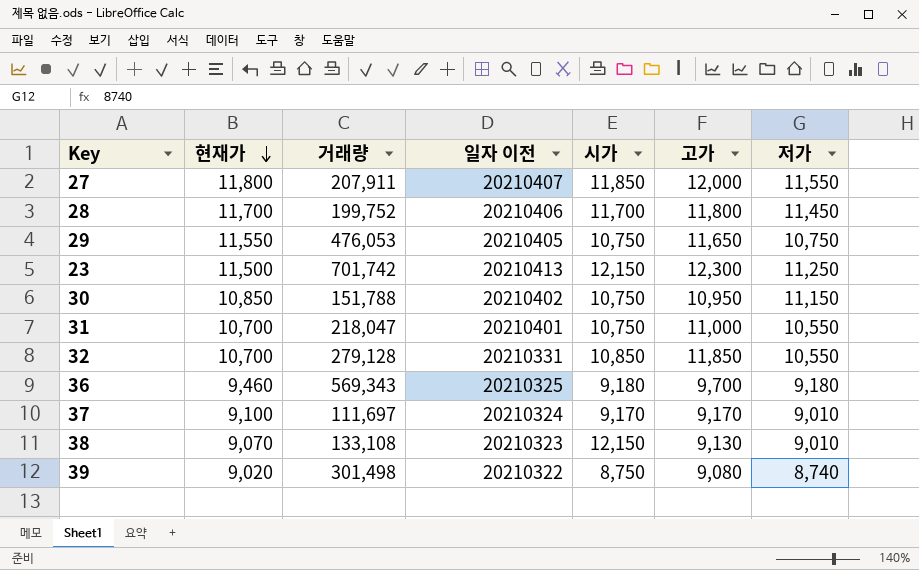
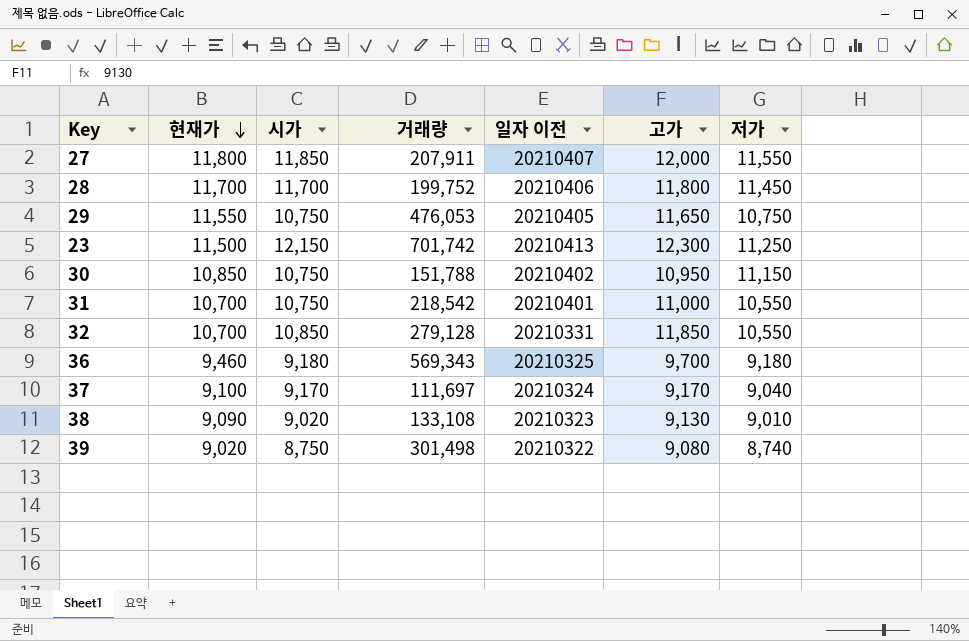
column 시가 | position: 5 -> 3
31 | 거래량: 218,047 -> 218,542
37 | 저가: 9,010 -> 9,040
38 | 현재가: 9,070 -> 9,090
38 | 시가: 12,150 -> 9,020

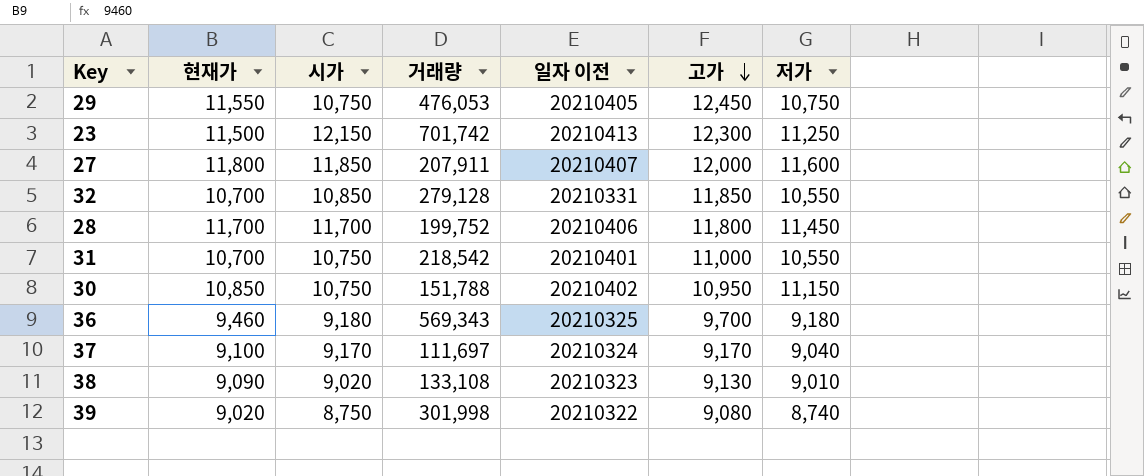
row order: 현재가 descending -> 고가 descending
29 | 고가: 11,650 -> 12,450
27 | 저가: 11,550 -> 11,600
39 | 거래량: 301,498 -> 301,998

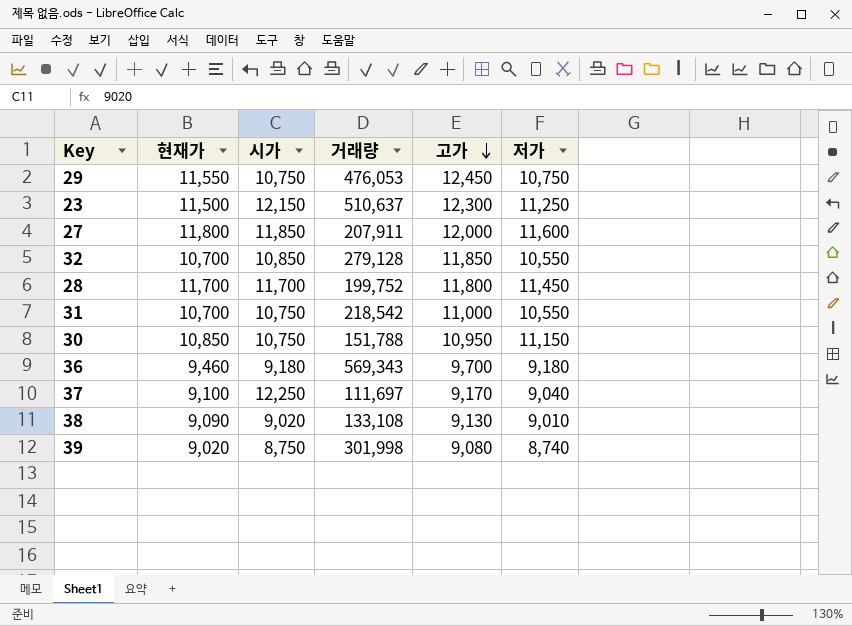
column 일자 이전 | position: 5 -> none
23 | 거래량: 701,742 -> 510,637
37 | 시가: 9,170 -> 12,250

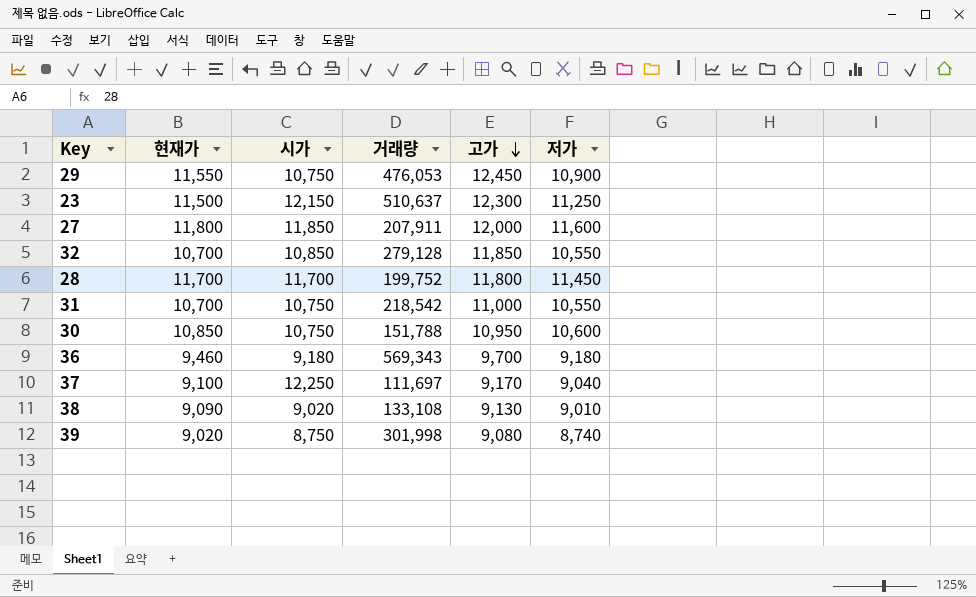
29 | 저가: 10,750 -> 10,900
30 | 저가: 11,150 -> 10,600

